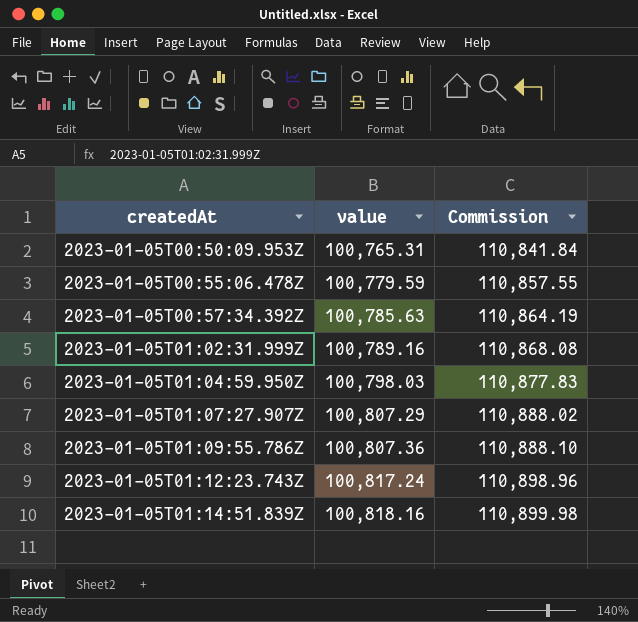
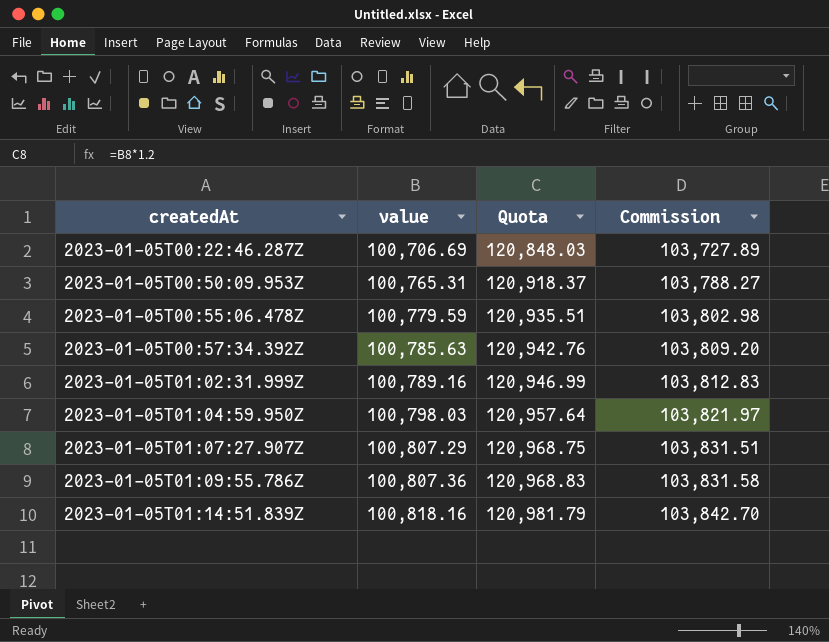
column Quota | formula: none -> [value] * 1.2
column Commission | formula: [value] * 1.1 -> [value] * 1.03
row 2023-01-05T01:12:23.743Z: 100,817.24 | 110,898.96 -> none
row 2023-01-05T00:22:46.287Z: none -> 100,706.69 | 120,848.03 | 103,727.89

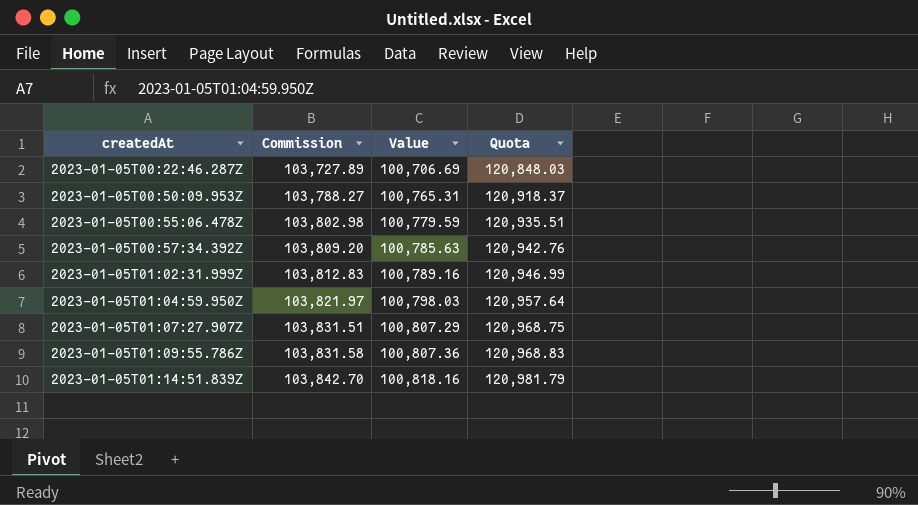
column Commission | position: 4 -> 2
column name: value -> Value

